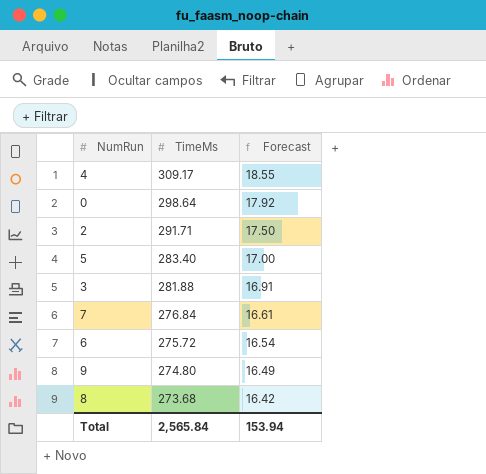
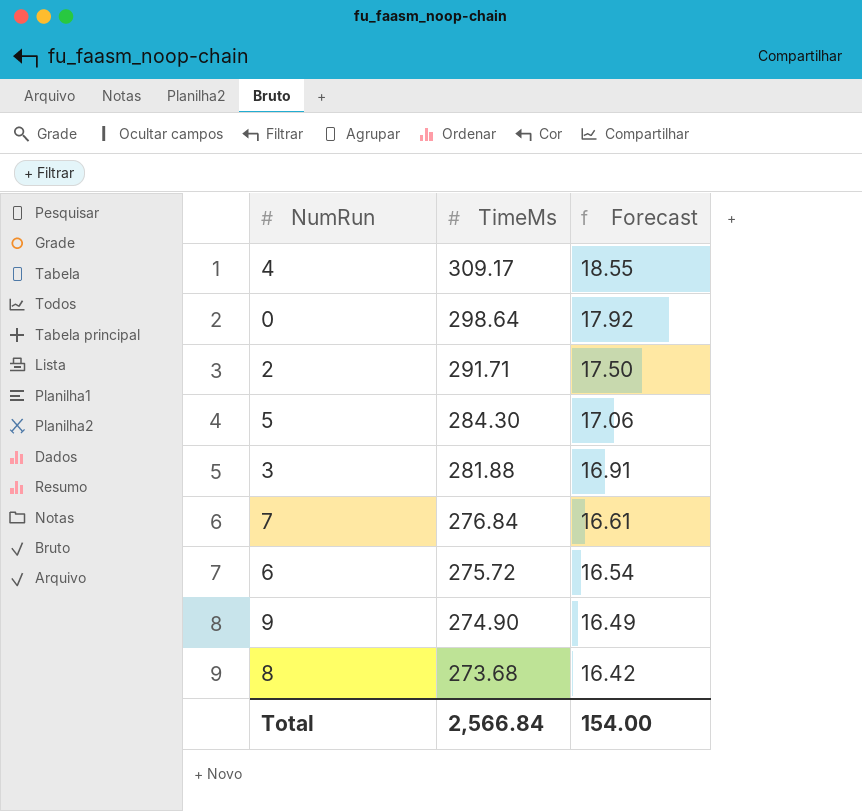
5 | TimeMs: 283.40 -> 284.30
5 | Forecast: 17.00 -> 17.06
9 | TimeMs: 274.80 -> 274.90
Total | TimeMs: 2,565.84 -> 2,566.84
Total | Forecast: 153.94 -> 154.00

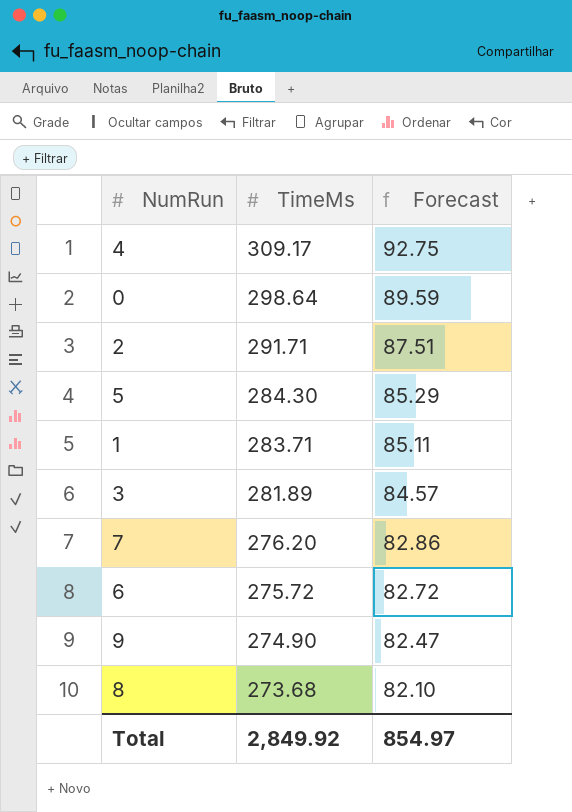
column Forecast | formula: [TimeMs] * 0.06 -> [TimeMs] * 0.3
row 1: none -> 283.71 | 85.11
3 | TimeMs: 281.88 -> 281.89
7 | TimeMs: 276.84 -> 276.20
Total | TimeMs: 2,566.84 -> 2,849.92
Total | Forecast: 154.00 -> 854.97

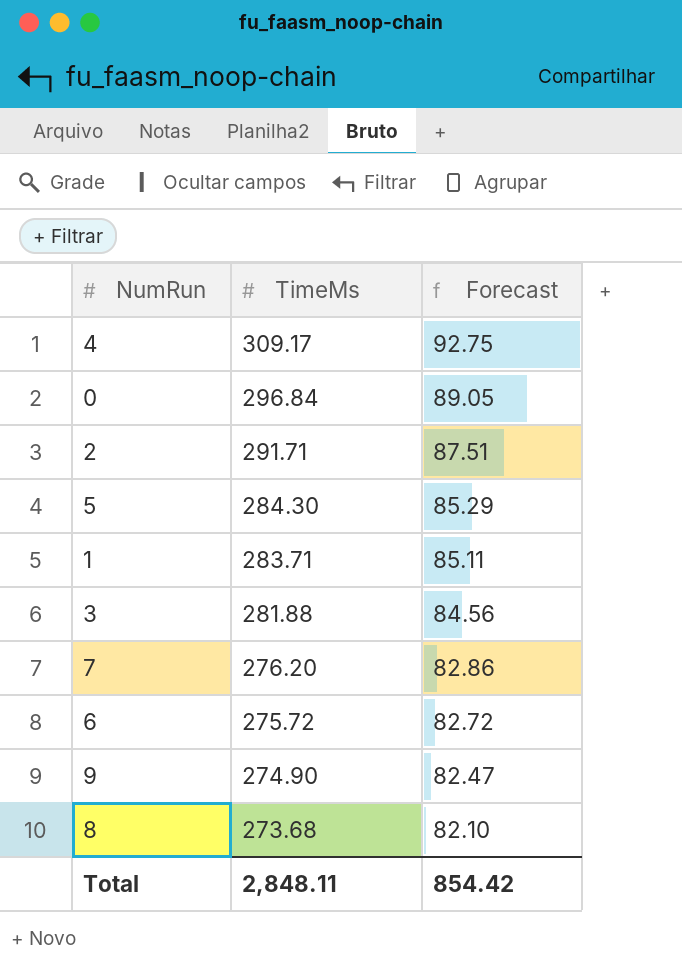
0 | TimeMs: 298.64 -> 296.84
0 | Forecast: 89.59 -> 89.05
3 | TimeMs: 281.89 -> 281.88
3 | Forecast: 84.57 -> 84.56
Total | TimeMs: 2,849.92 -> 2,848.11
Total | Forecast: 854.97 -> 854.42

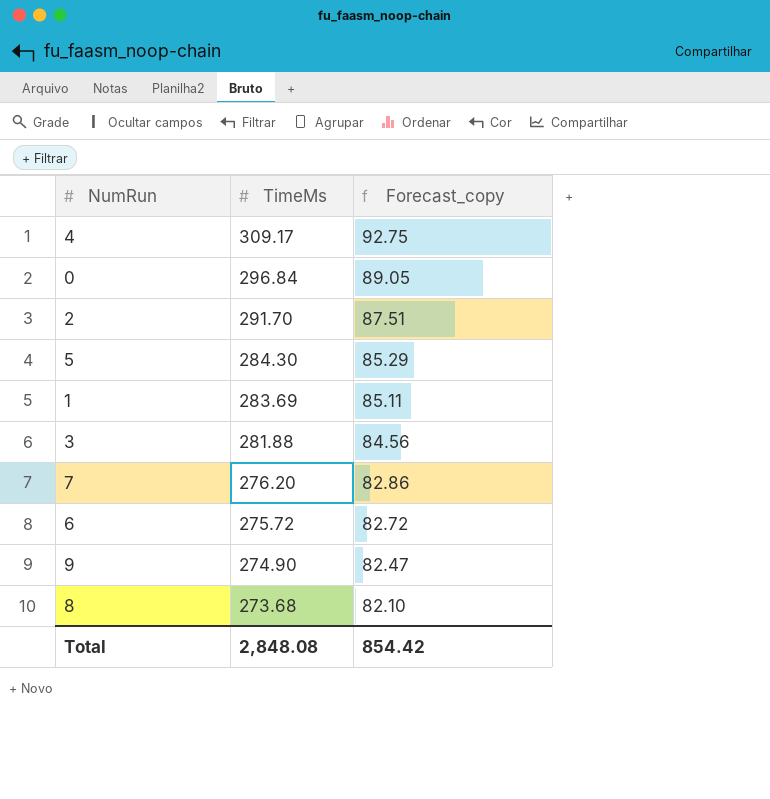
column name: Forecast -> Forecast_copy
2 | TimeMs: 291.71 -> 291.70
1 | TimeMs: 283.71 -> 283.69
Total | TimeMs: 2,848.11 -> 2,848.08

